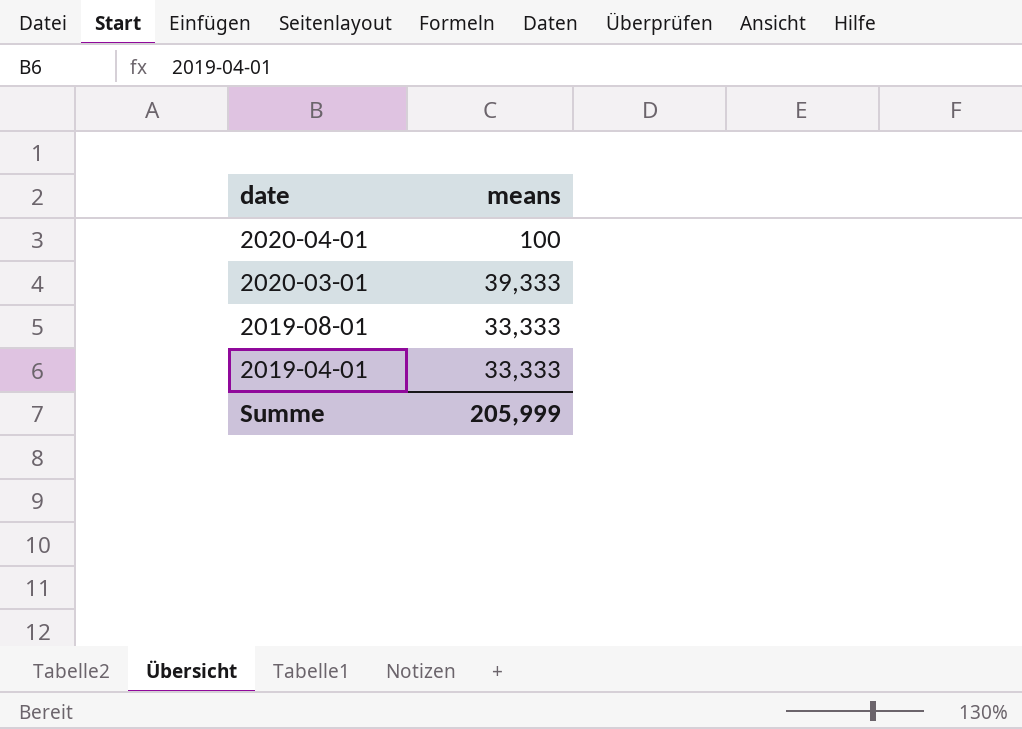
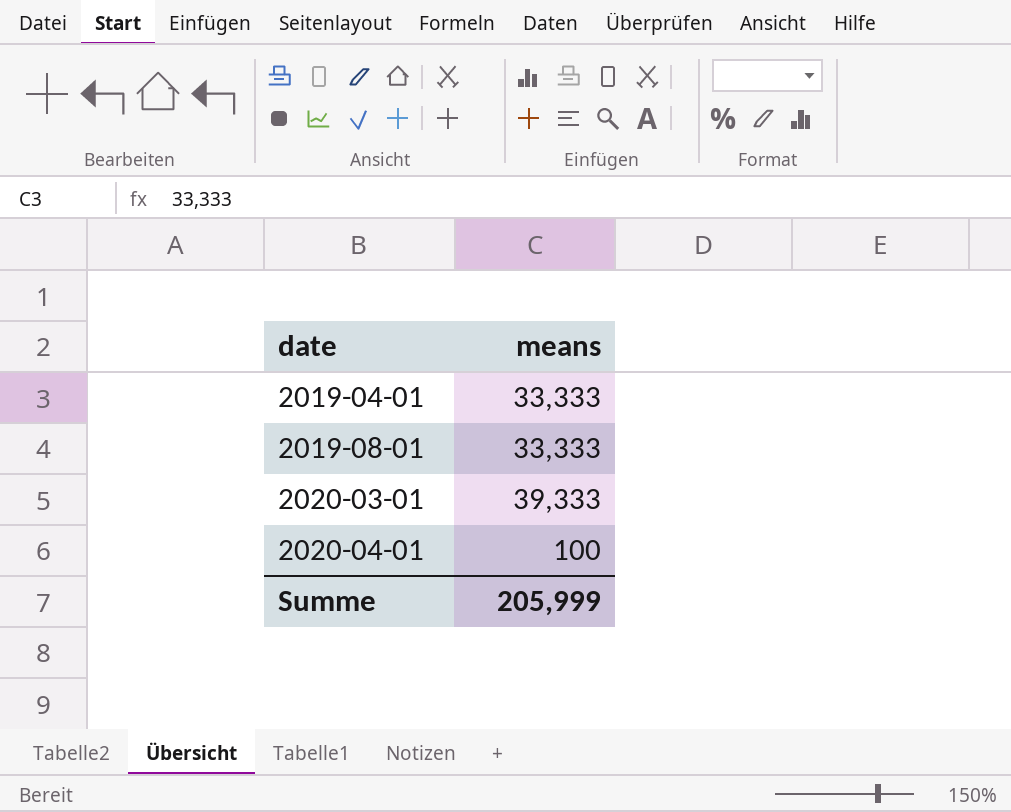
row order: date descending -> date ascending

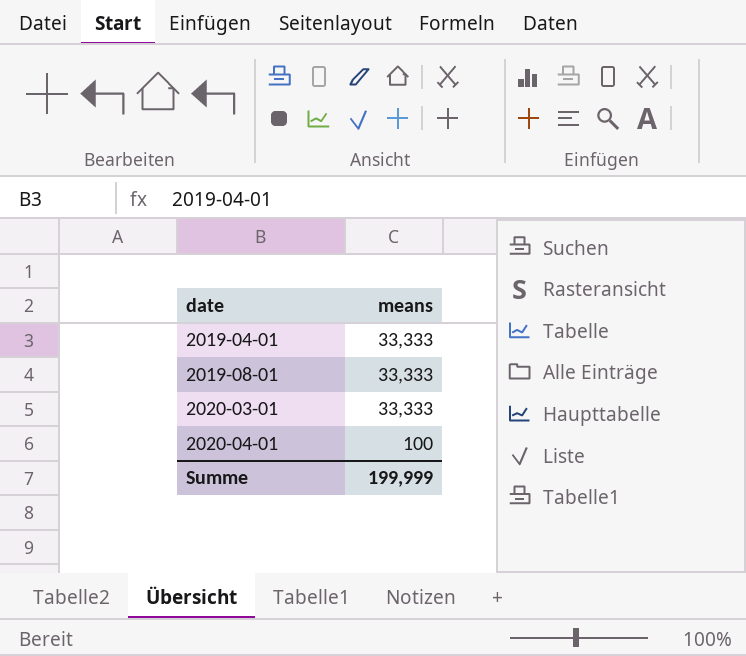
2020-03-01 | means: 39,333 -> 33,333
Summe | means: 205,999 -> 199,999

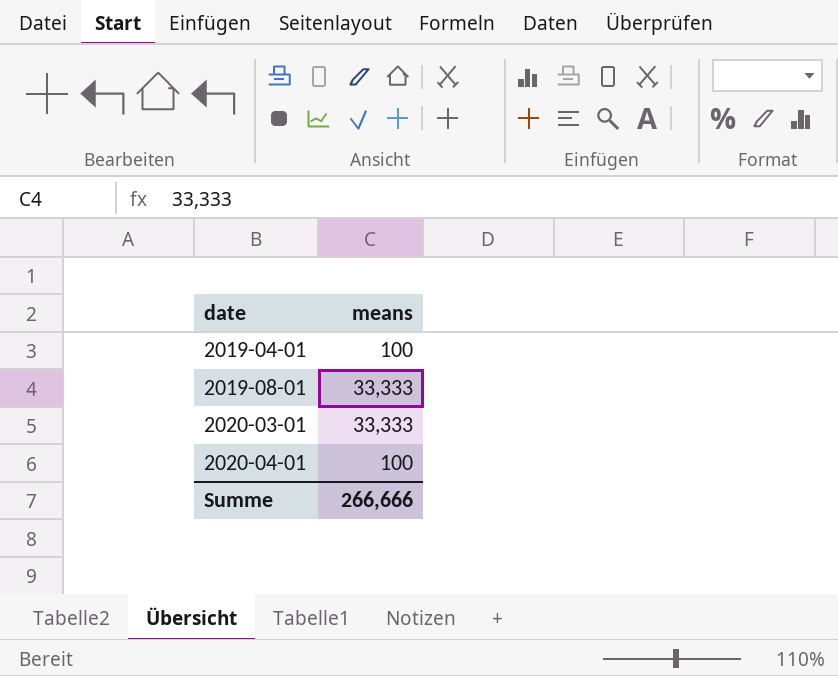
2019-04-01 | means: 33,333 -> 100
Summe | means: 199,999 -> 266,666

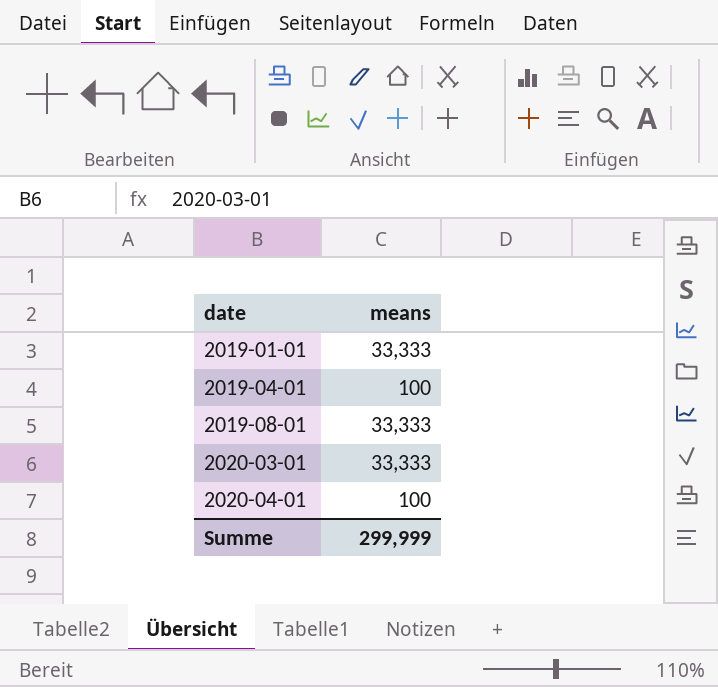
row 2019-01-01: none -> 33,333
Summe | means: 266,666 -> 299,999

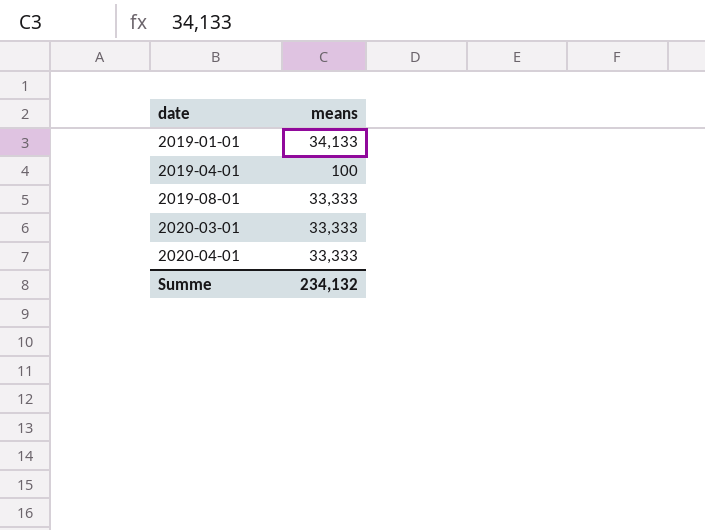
2019-01-01 | means: 33,333 -> 34,133
2020-04-01 | means: 100 -> 33,333
Summe | means: 299,999 -> 234,132

